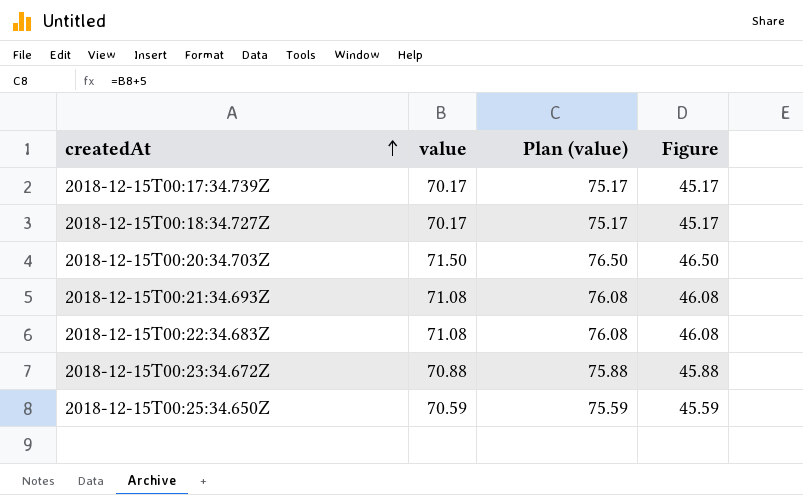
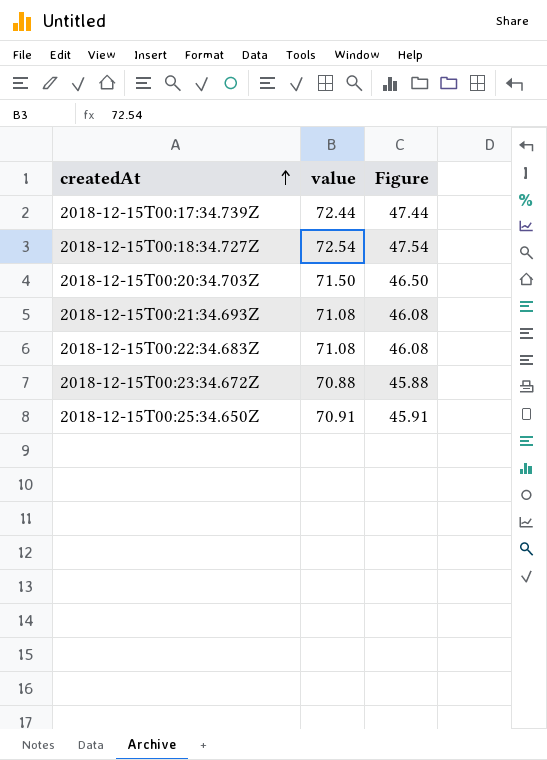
column Plan (value) | formula: [value] + 5 -> none
2018-12-15T00:17:34.739Z | value: 70.17 -> 72.44
2018-12-15T00:17:34.739Z | Figure: 45.17 -> 47.44
2018-12-15T00:18:34.727Z | value: 70.17 -> 72.54
2018-12-15T00:18:34.727Z | Figure: 45.17 -> 47.54
2018-12-15T00:25:34.650Z | value: 70.59 -> 70.91
2018-12-15T00:25:34.650Z | Figure: 45.59 -> 45.91

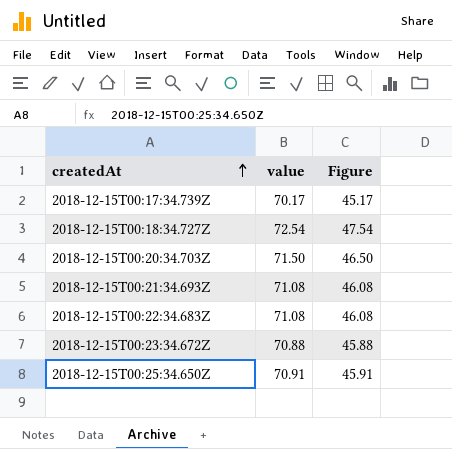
2018-12-15T00:17:34.739Z | value: 72.44 -> 70.17
2018-12-15T00:17:34.739Z | Figure: 47.44 -> 45.17

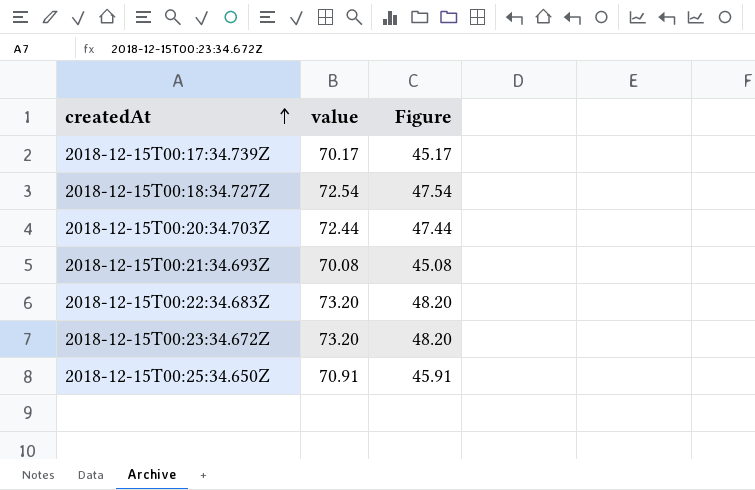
2018-12-15T00:20:34.703Z | value: 71.50 -> 72.44
2018-12-15T00:20:34.703Z | Figure: 46.50 -> 47.44
2018-12-15T00:21:34.693Z | value: 71.08 -> 70.08
2018-12-15T00:21:34.693Z | Figure: 46.08 -> 45.08
2018-12-15T00:22:34.683Z | value: 71.08 -> 73.20
2018-12-15T00:22:34.683Z | Figure: 46.08 -> 48.20
2018-12-15T00:23:34.672Z | value: 70.88 -> 73.20
2018-12-15T00:23:34.672Z | Figure: 45.88 -> 48.20

